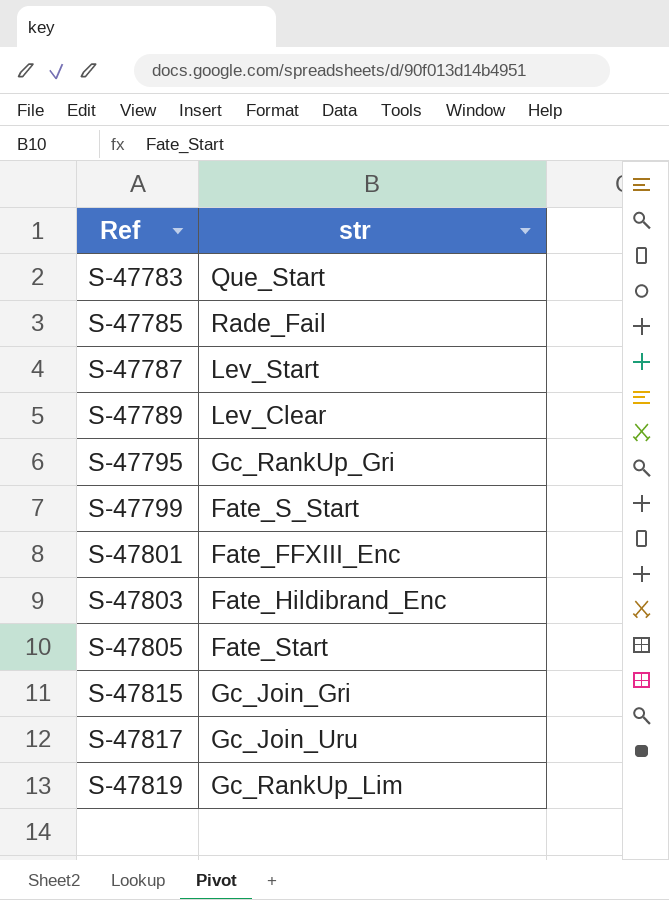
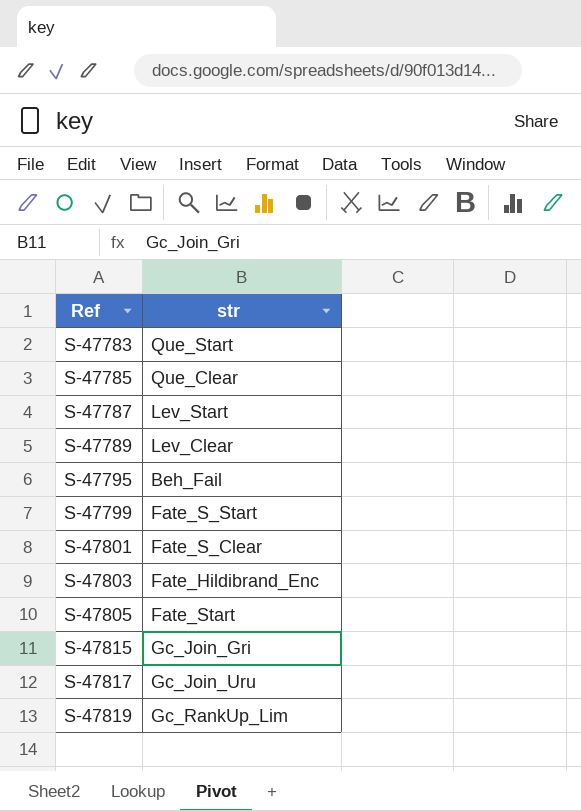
S-47785 | str: Rade_Fail -> Que_Clear
S-47795 | str: Gc_RankUp_Gri -> Beh_Fail
S-47801 | str: Fate_FFXIII_Enc -> Fate_S_Clear

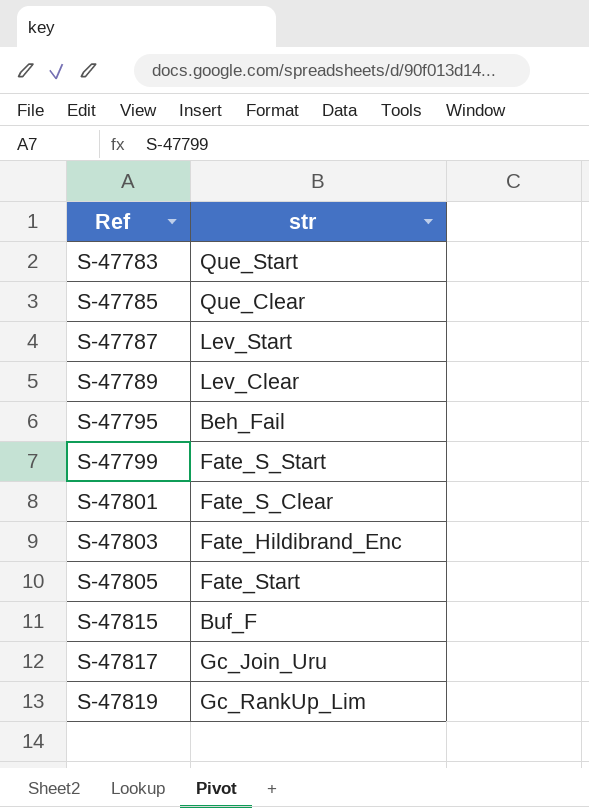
S-47815 | str: Gc_Join_Gri -> Buf_F

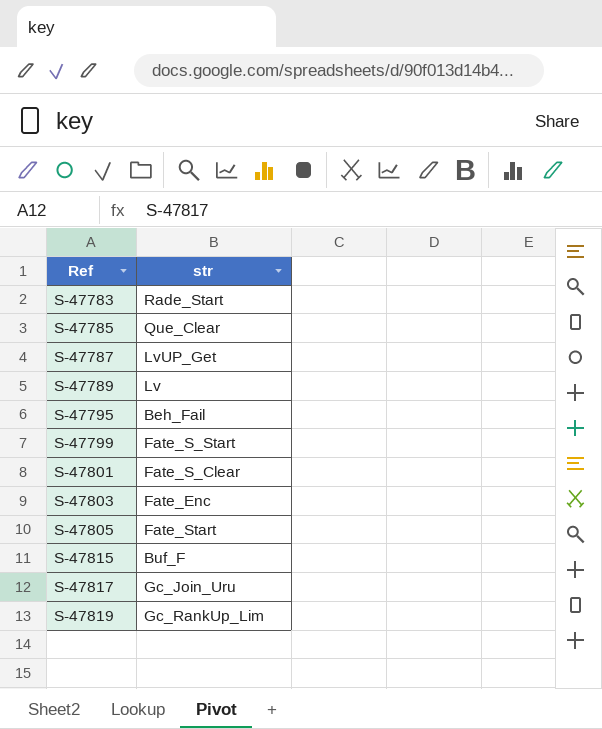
S-47783 | str: Que_Start -> Rade_Start
S-47787 | str: Lev_Start -> LvUP_Get
S-47789 | str: Lev_Clear -> Lv
S-47803 | str: Fate_Hildibrand_Enc -> Fate_Enc

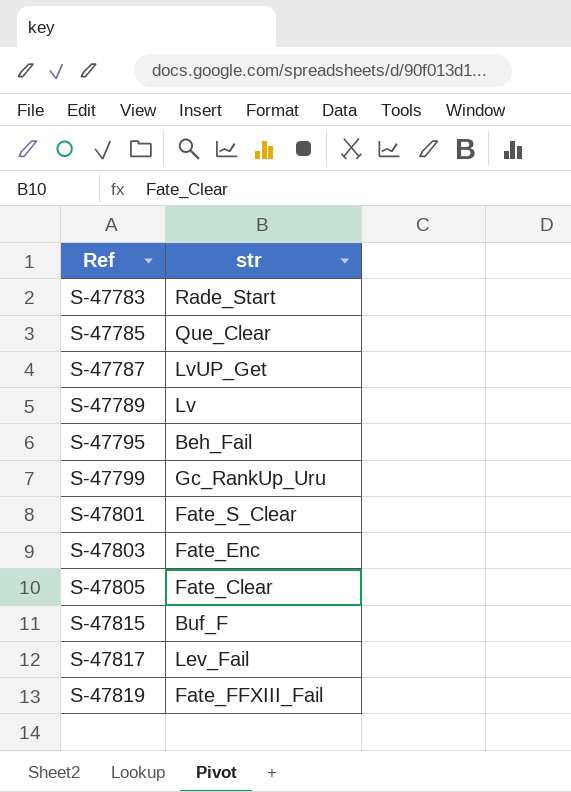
S-47799 | str: Fate_S_Start -> Gc_RankUp_Uru
S-47805 | str: Fate_Start -> Fate_Clear
S-47817 | str: Gc_Join_Uru -> Lev_Fail
S-47819 | str: Gc_RankUp_Lim -> Fate_FFXIII_Fail

